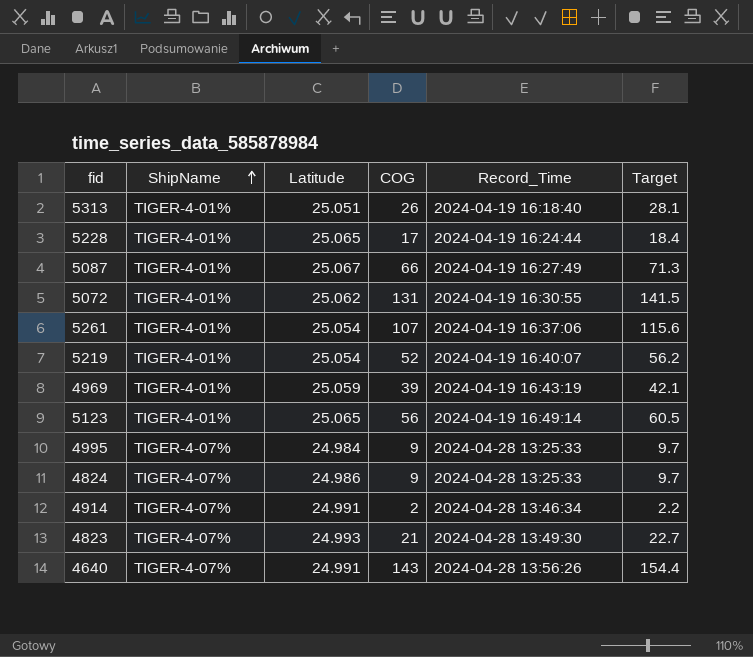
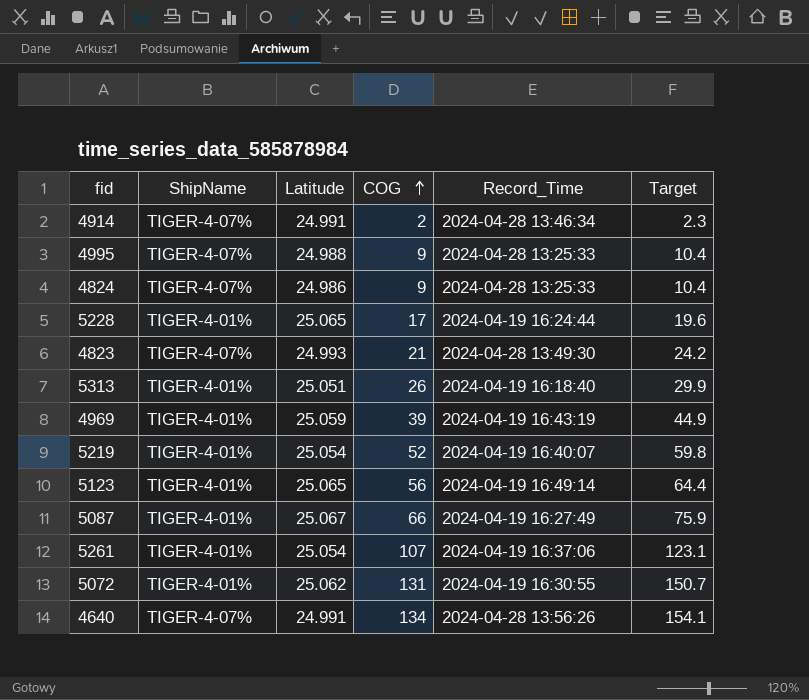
row order: ShipName ascending -> COG ascending
column Target | formula: [COG] * 1.08 -> [COG] * 1.15
4995 | Latitude: 24.984 -> 24.988
4640 | COG: 143 -> 134

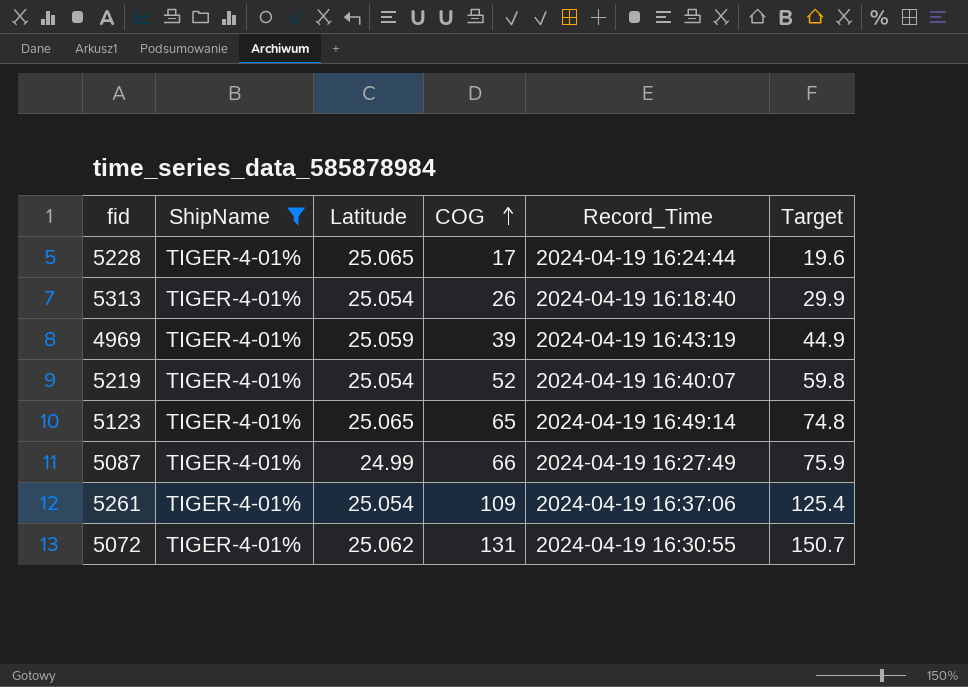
filter: none -> ShipName = TIGER-4-01%
5313 | Latitude: 25.051 -> 25.054
5123 | COG: 56 -> 65
5123 | Target: 64.4 -> 74.8
5087 | Latitude: 25.067 -> 24.99
5261 | COG: 107 -> 109
5261 | Target: 123.1 -> 125.4

